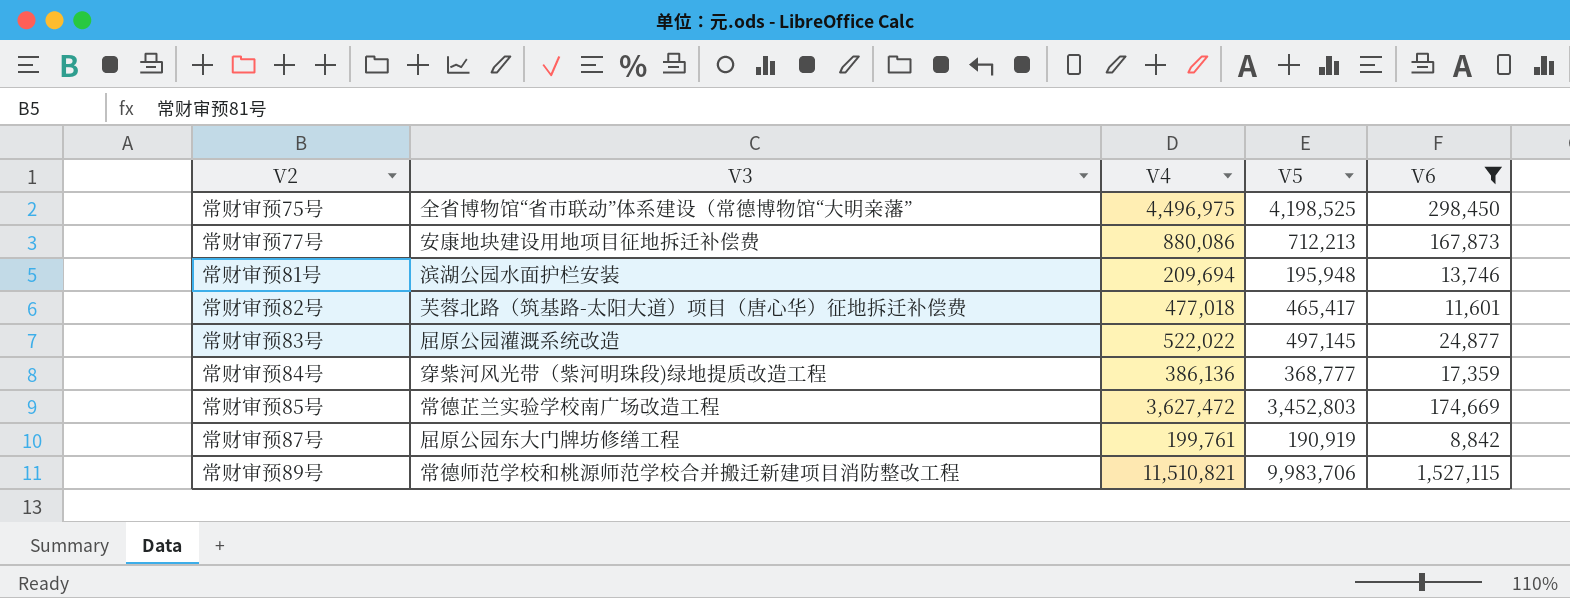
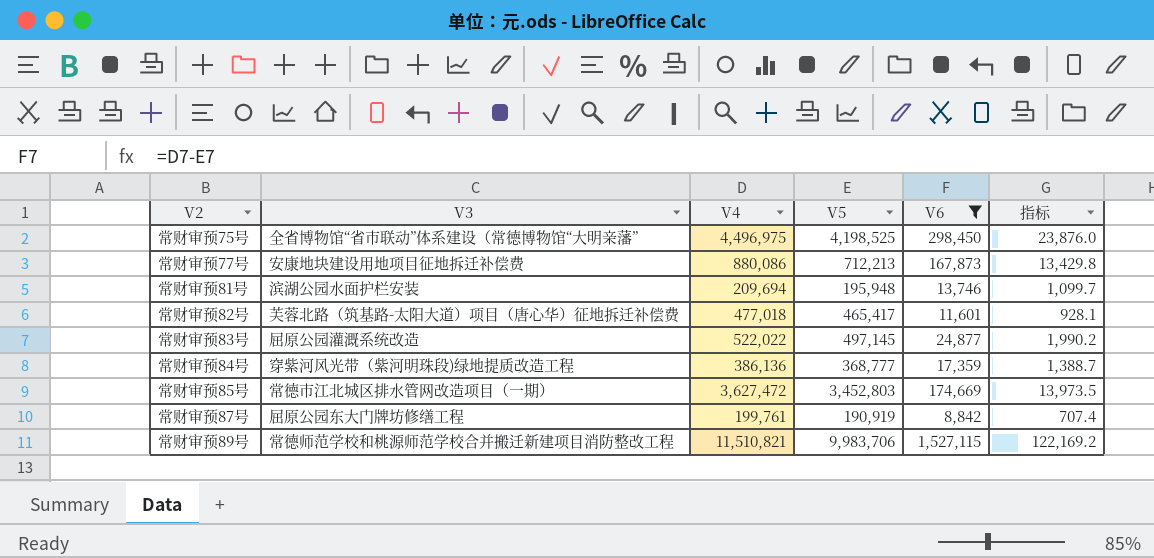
column 指标 | formula: none -> [V6] * 0.08
常财审预85号 | V3: 常德芷兰实验学校南广场改造工程 -> 常德市江北城区排水管网改造项目（一期）

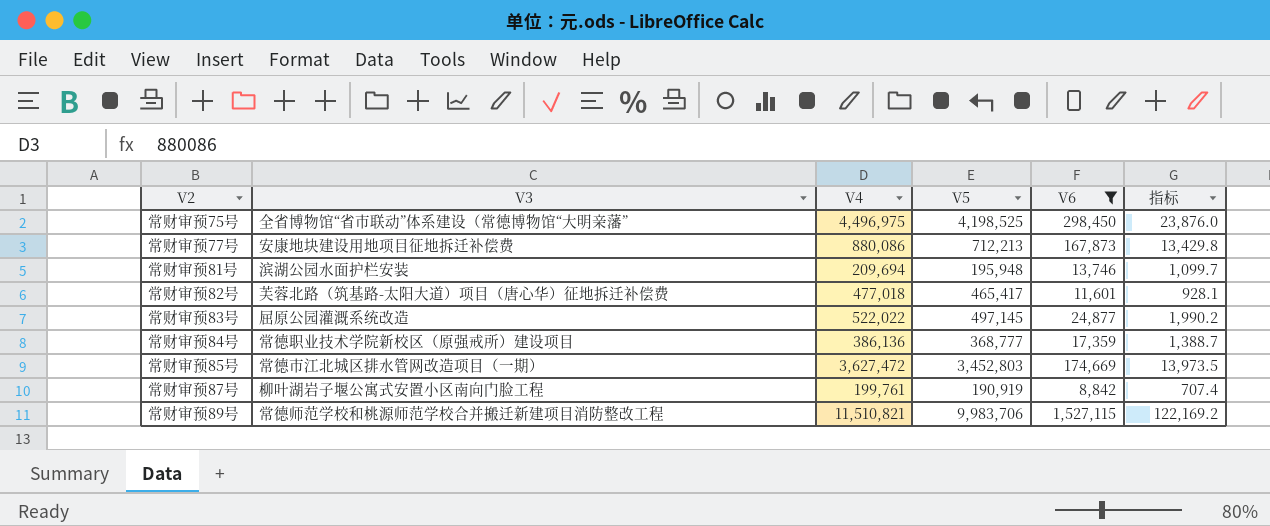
常财审预84号 | V3: 穿紫河风光带（紫河明珠段)绿地提质改造工程 -> 常德职业技术学院新校区（原强戒所）建设项目
常财审预87号 | V3: 屈原公园东大门牌坊修缮工程 -> 柳叶湖岩子堰公寓式安置小区南向门脸工程

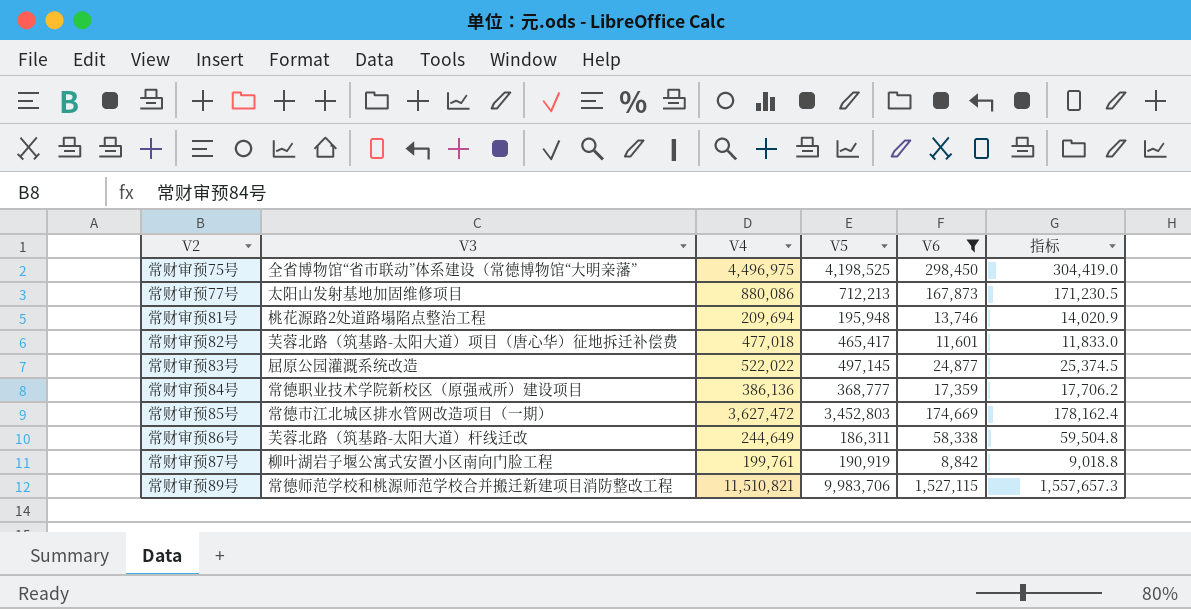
column 指标 | formula: [V6] * 0.08 -> [V6] * 1.02
常财审预77号 | V3: 安康地块建设用地项目征地拆迁补偿费 -> 太阳山发射基地加固维修项目
常财审预81号 | V3: 滨湖公园水面护栏安装 -> 桃花源路2处道路塌陷点整治工程
row 常财审预86号: none -> 芙蓉北路（筑基路-太阳大道）杆线迁改 | 244,649 | 186,311 | 58,338 | 59,504.8

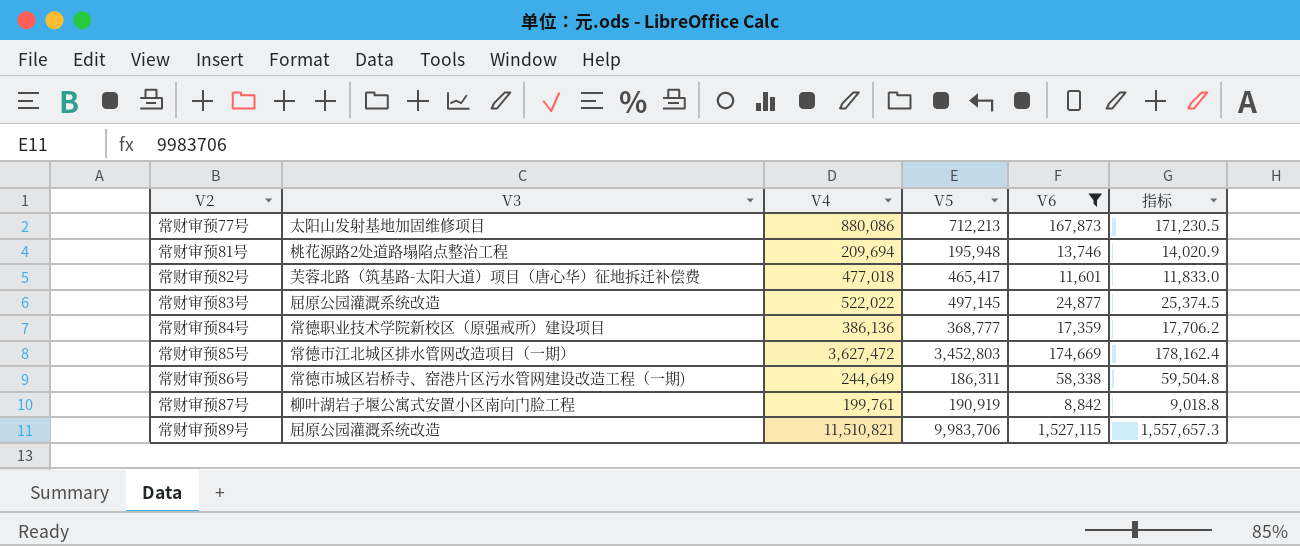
row 常财审预75号: 全省博物馆“省市联动”体系建设（常德博物馆“大明亲藩” | 4,496,975 | 4,198,525 | 298,450 | 304,419.0 -> none
常财审预86号 | V3: 芙蓉北路（筑基路-太阳大道）杆线迁改 -> 常德市城区岩桥寺、窑港片区污水管网建设改造工程（一期)
常财审预89号 | V3: 常德师范学校和桃源师范学校合并搬迁新建项目消防整改工程 -> 屈原公园灌溉系统改造

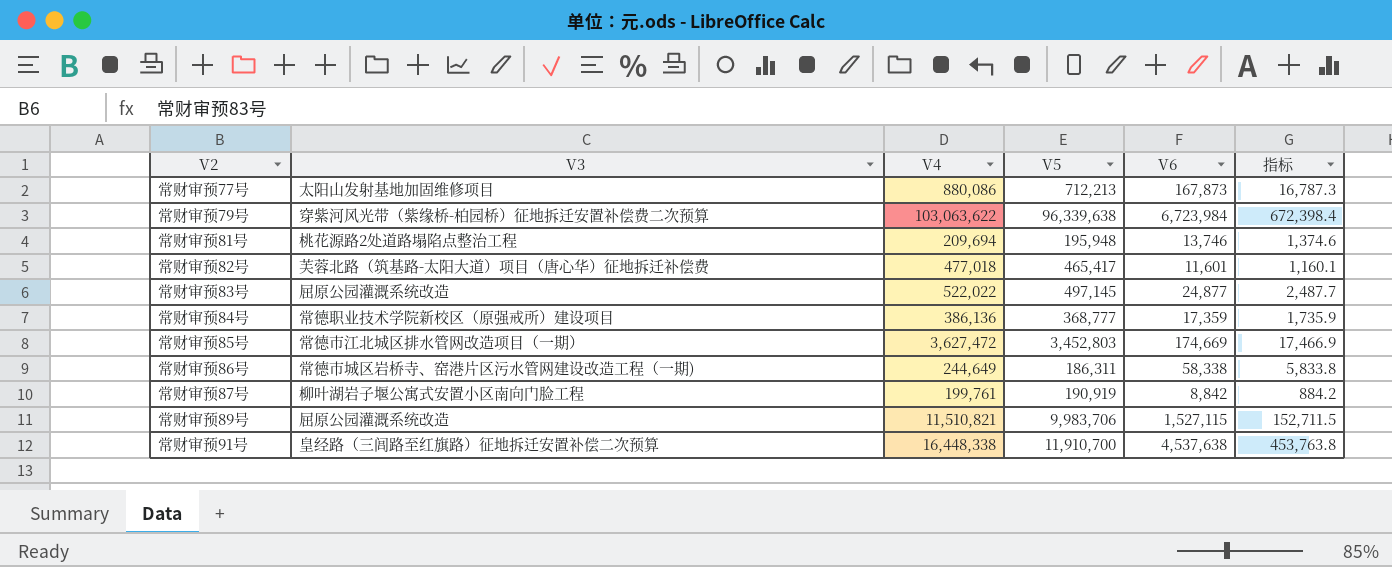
filter: V6 <= 1,527,115 -> none
column 指标 | formula: [V6] * 1.02 -> [V6] * 0.1

